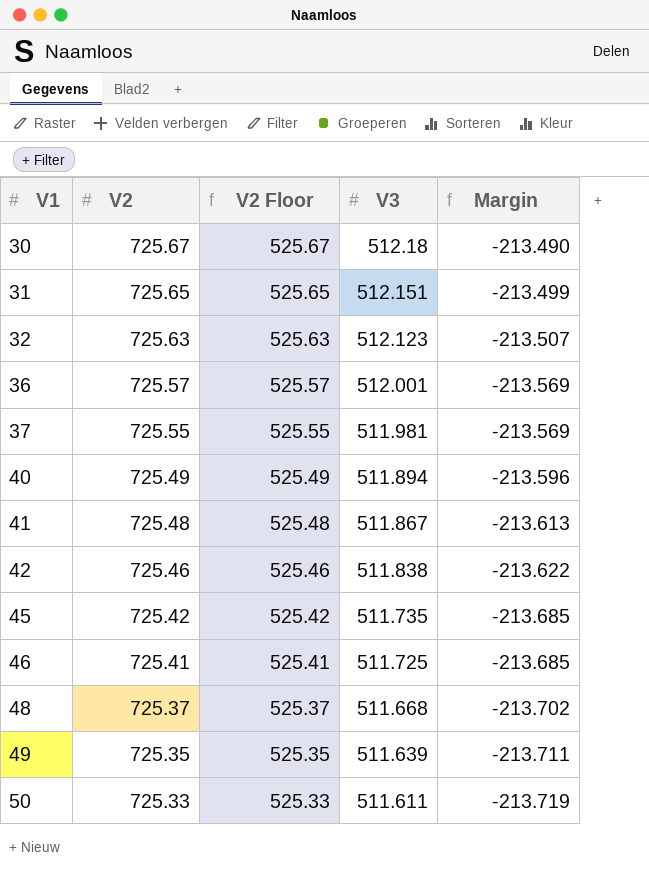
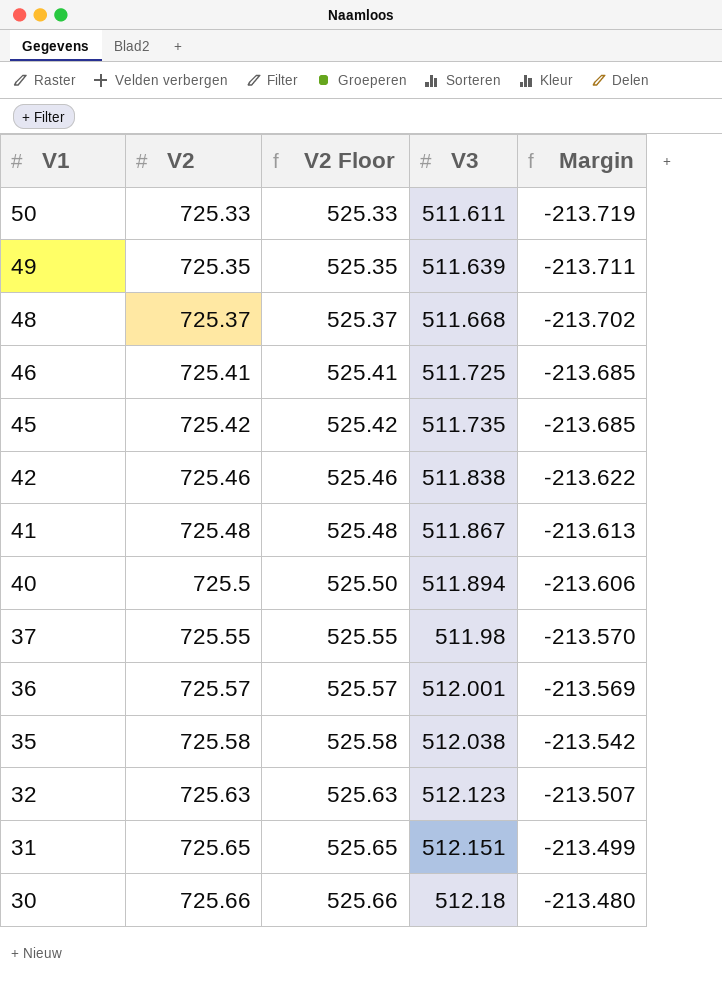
row order: V1 ascending -> V1 descending
40 | V2: 725.49 -> 725.5
40 | V2 Floor: 525.49 -> 525.50
40 | Margin: -213.596 -> -213.606
37 | V3: 511.981 -> 511.98
37 | Margin: -213.569 -> -213.570
row 35: none -> 725.58 | 525.58 | 512.038 | -213.542
30 | V2: 725.67 -> 725.66
30 | V2 Floor: 525.67 -> 525.66
30 | Margin: -213.490 -> -213.480

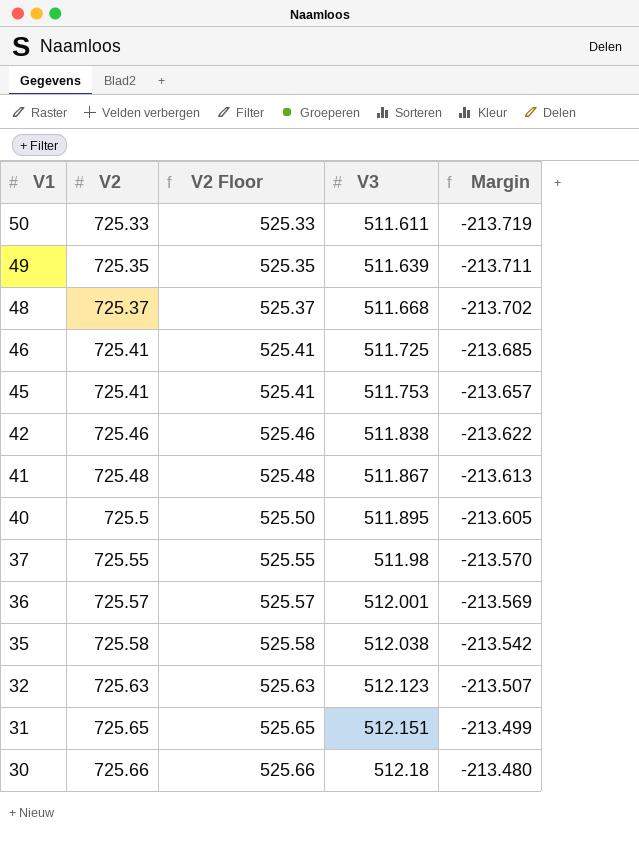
45 | V2: 725.42 -> 725.41
45 | V2 Floor: 525.42 -> 525.41
45 | V3: 511.735 -> 511.753
45 | Margin: -213.685 -> -213.657
40 | V3: 511.894 -> 511.895
40 | Margin: -213.606 -> -213.605

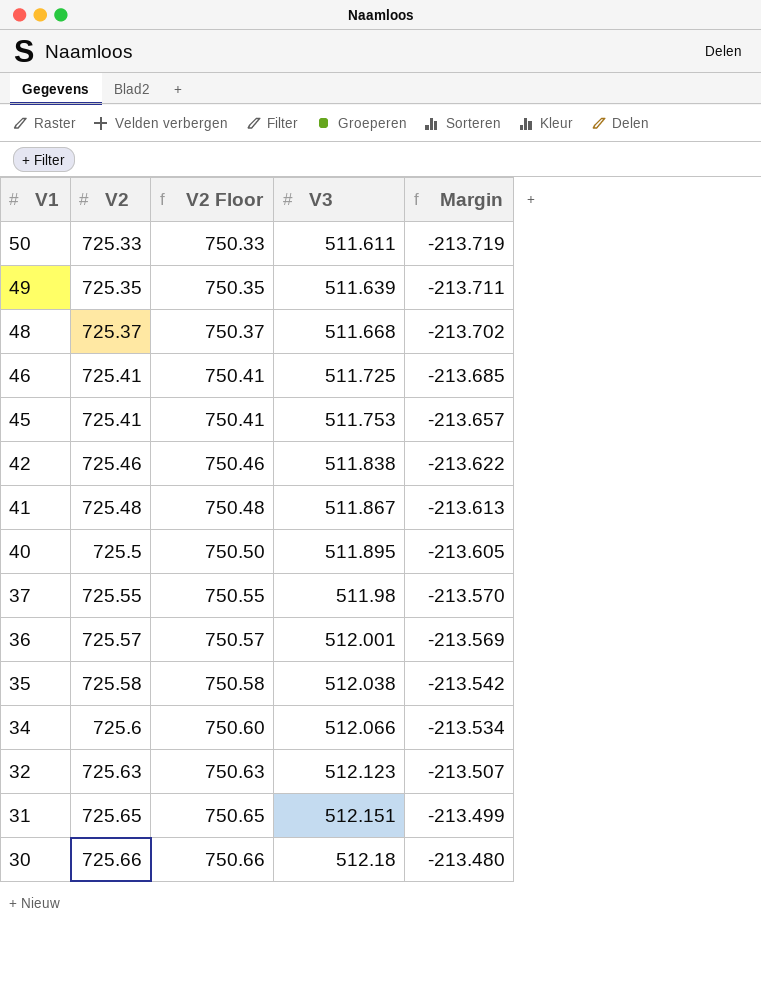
column V2 Floor | formula: [V2] - 200 -> [V2] + 25
row 34: none -> 725.6 | 750.60 | 512.066 | -213.534

